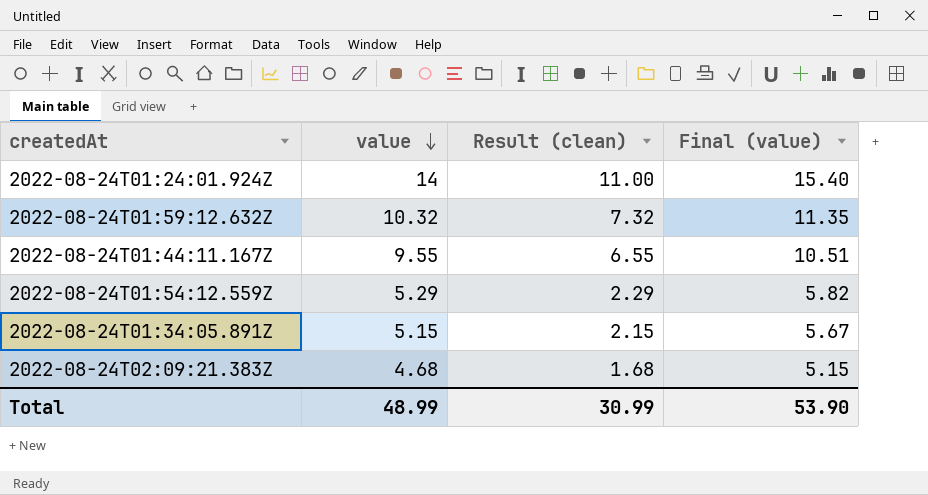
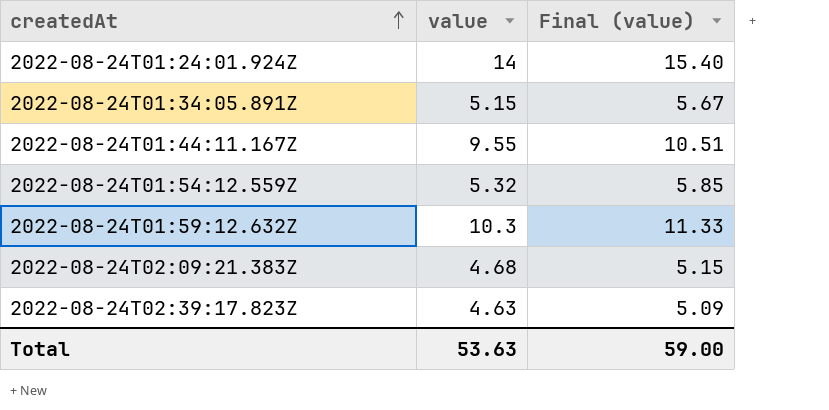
row order: value descending -> createdAt ascending
column Result (clean) | formula: [value] - 3 -> none
2022-08-24T01:54:12.559Z | value: 5.29 -> 5.32
2022-08-24T01:54:12.559Z | Final (value): 5.82 -> 5.85
2022-08-24T01:59:12.632Z | value: 10.32 -> 10.3
2022-08-24T01:59:12.632Z | Final (value): 11.35 -> 11.33
row 2022-08-24T02:39:17.823Z: none -> 4.63 | 5.09
Total | value: 48.99 -> 53.63
Total | Final (value): 53.90 -> 59.00

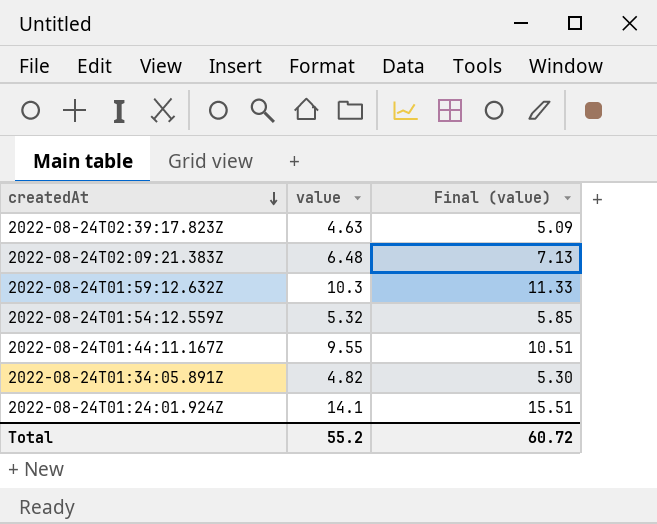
row order: createdAt ascending -> createdAt descending
2022-08-24T02:09:21.383Z | value: 4.68 -> 6.48
2022-08-24T02:09:21.383Z | Final (value): 5.15 -> 7.13
2022-08-24T01:34:05.891Z | value: 5.15 -> 4.82
2022-08-24T01:34:05.891Z | Final (value): 5.67 -> 5.30
2022-08-24T01:24:01.924Z | value: 14 -> 14.1
2022-08-24T01:24:01.924Z | Final (value): 15.40 -> 15.51
Total | value: 53.63 -> 55.2
Total | Final (value): 59.00 -> 60.72

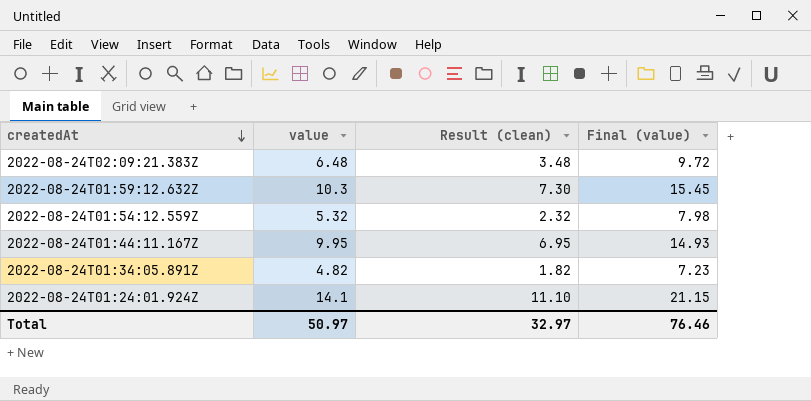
column Result (clean) | formula: none -> [value] - 3
column Final (value) | formula: [value] * 1.1 -> [value] * 1.5
row 2022-08-24T02:39:17.823Z: 4.63 | 5.09 -> none
2022-08-24T01:44:11.167Z | value: 9.55 -> 9.95
Total | value: 55.2 -> 50.97
Total | Final (value): 60.72 -> 76.46

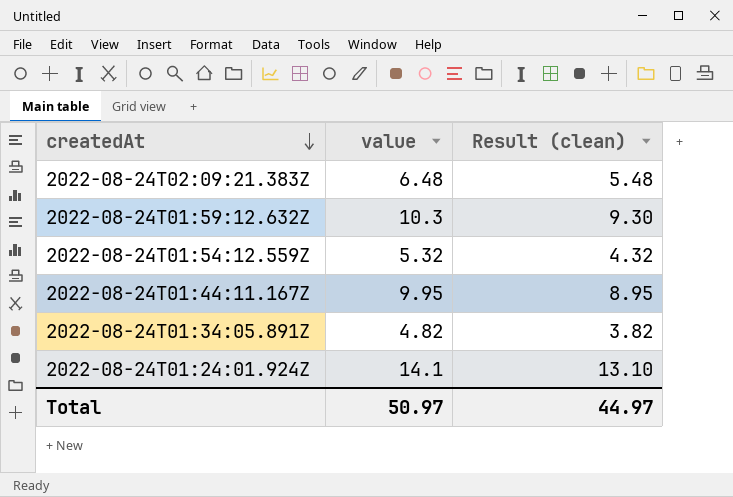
column Final (value) | formula: [value] * 1.5 -> none
column Result (clean) | formula: [value] - 3 -> [value] - 1
Total | Result (clean): 32.97 -> 44.97

